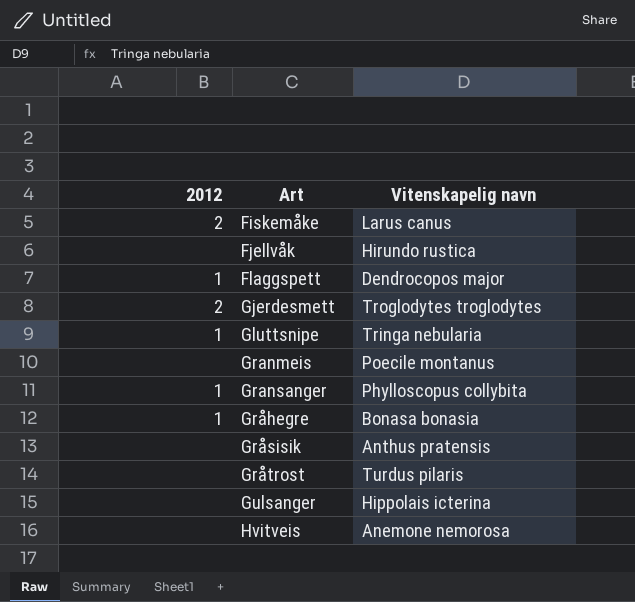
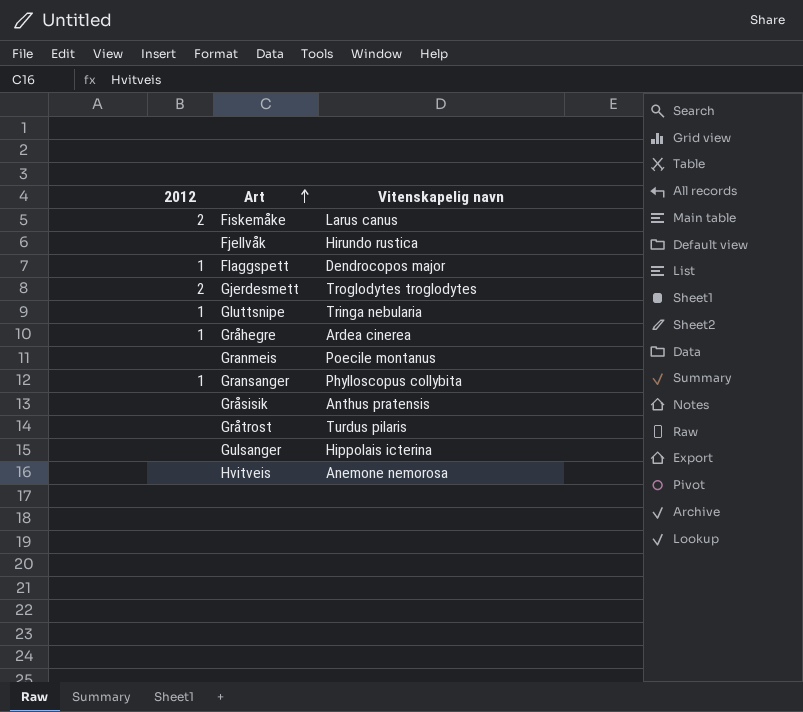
row order: none -> Art ascending
Gråhegre | Vitenskapelig navn: Bonasa bonasia -> Ardea cinerea

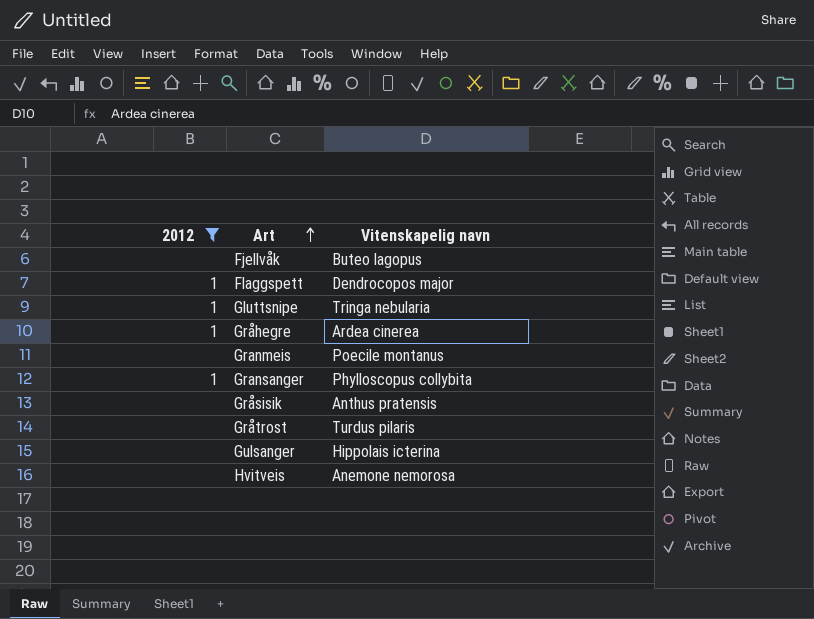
filter: none -> 2012 != 2
Fjellvåk | Vitenskapelig navn: Hirundo rustica -> Buteo lagopus

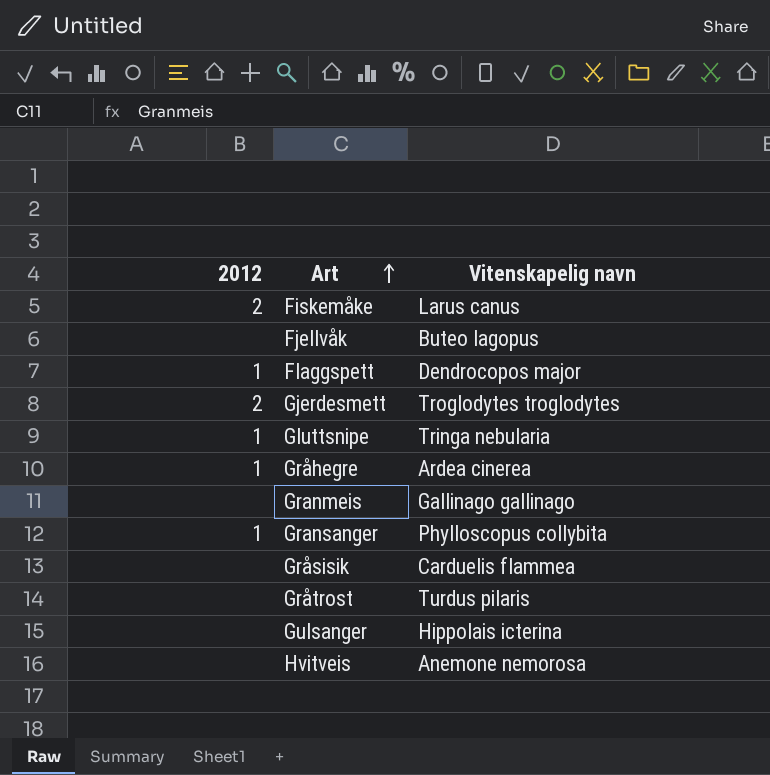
filter: 2012 != 2 -> none
Granmeis | Vitenskapelig navn: Poecile montanus -> Gallinago gallinago
Gråsisik | Vitenskapelig navn: Anthus pratensis -> Carduelis flammea

